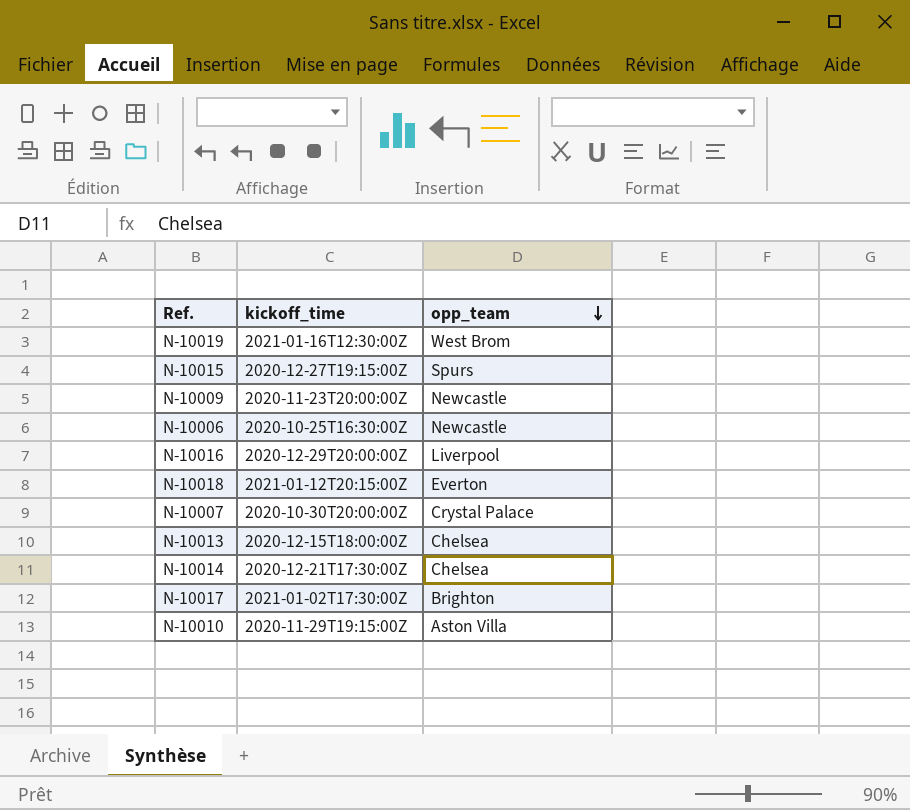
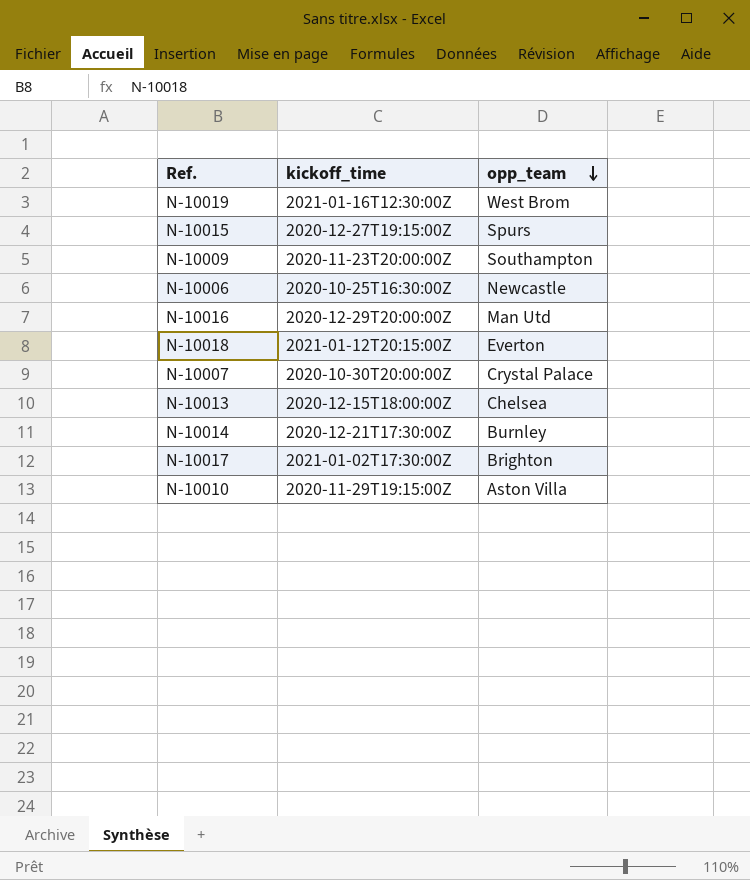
N-10009 | opp_team: Newcastle -> Southampton
N-10016 | opp_team: Liverpool -> Man Utd
N-10014 | opp_team: Chelsea -> Burnley

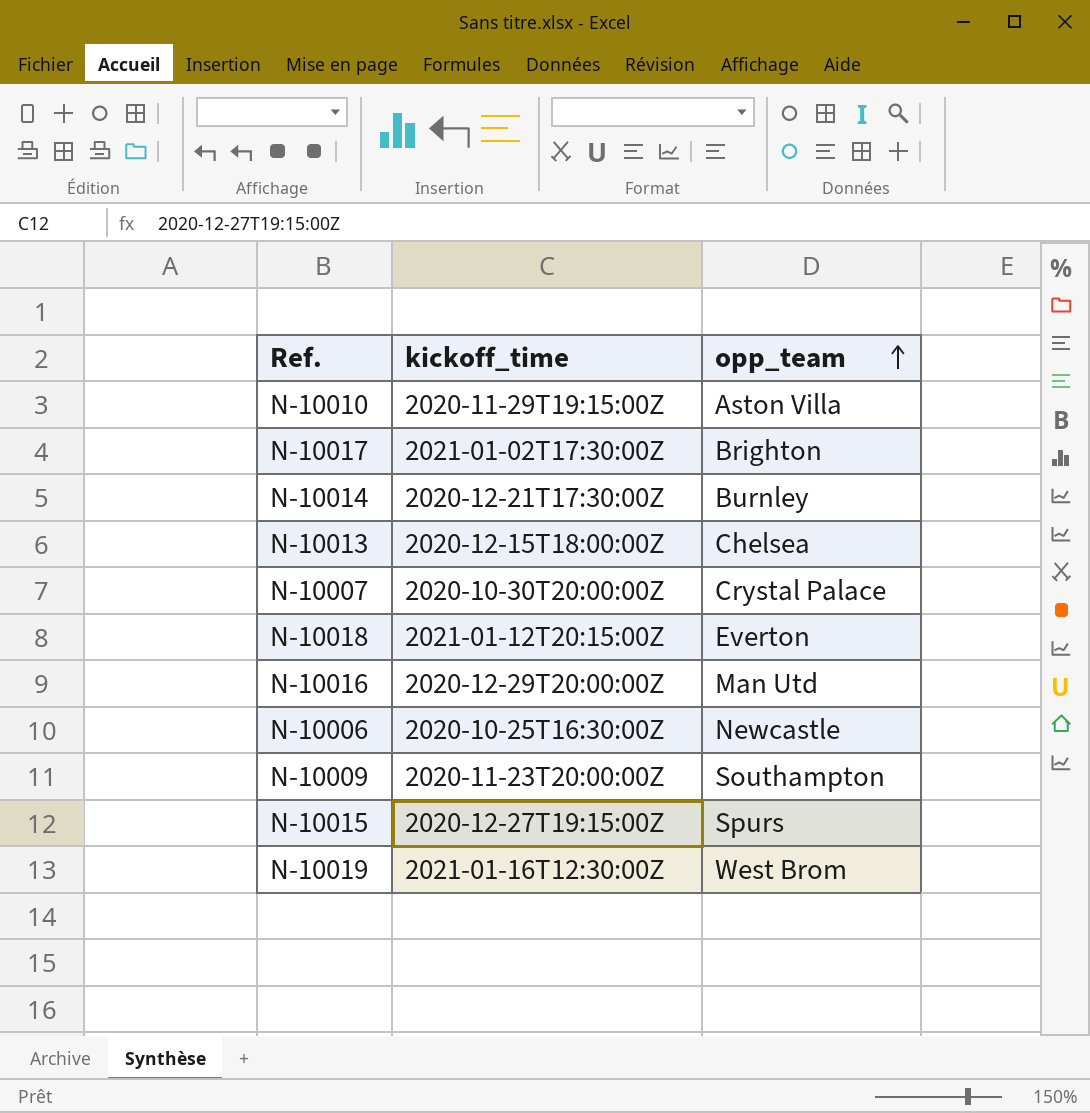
row order: opp_team descending -> opp_team ascending

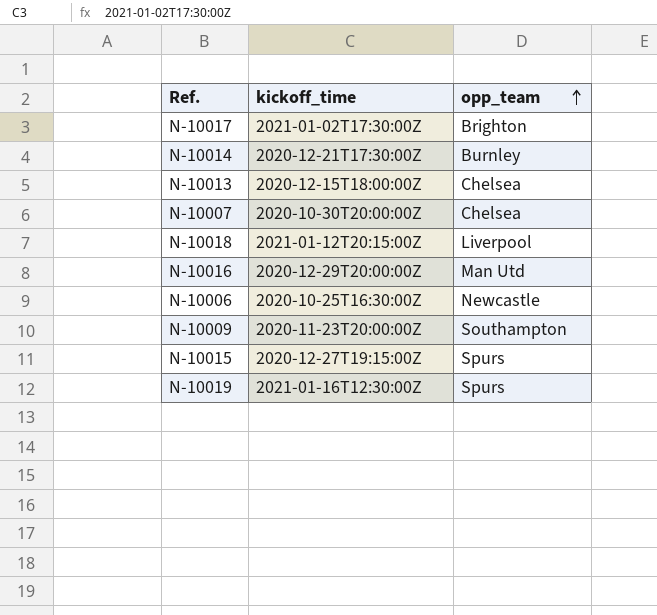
row N-10010: 2020-11-29T19:15:00Z | Aston Villa -> none
N-10007 | opp_team: Crystal Palace -> Chelsea
N-10018 | opp_team: Everton -> Liverpool
N-10019 | opp_team: West Brom -> Spurs

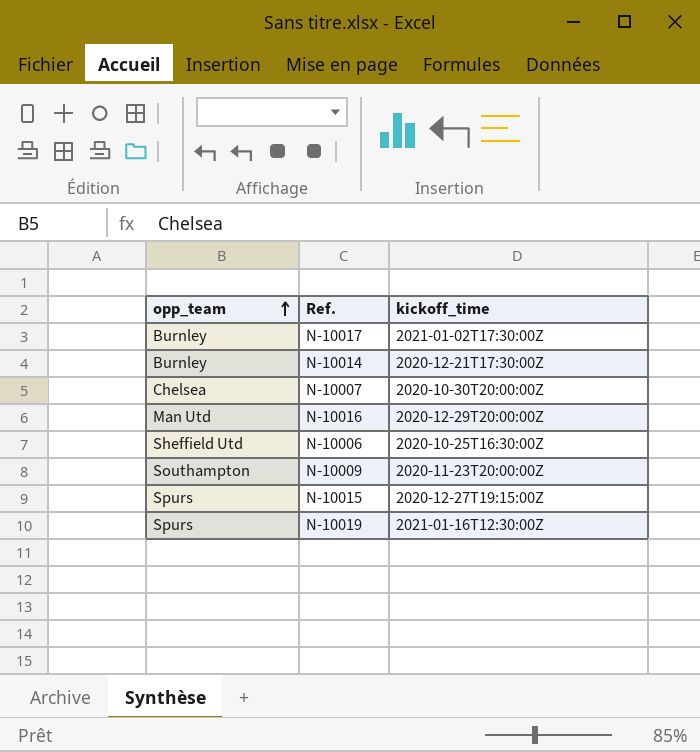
column opp_team | position: 3 -> 1
row N-10013: 2020-12-15T18:00:00Z | Chelsea -> none
row N-10018: 2021-01-12T20:15:00Z | Liverpool -> none
N-10017 | opp_team: Brighton -> Burnley
N-10006 | opp_team: Newcastle -> Sheffield Utd

